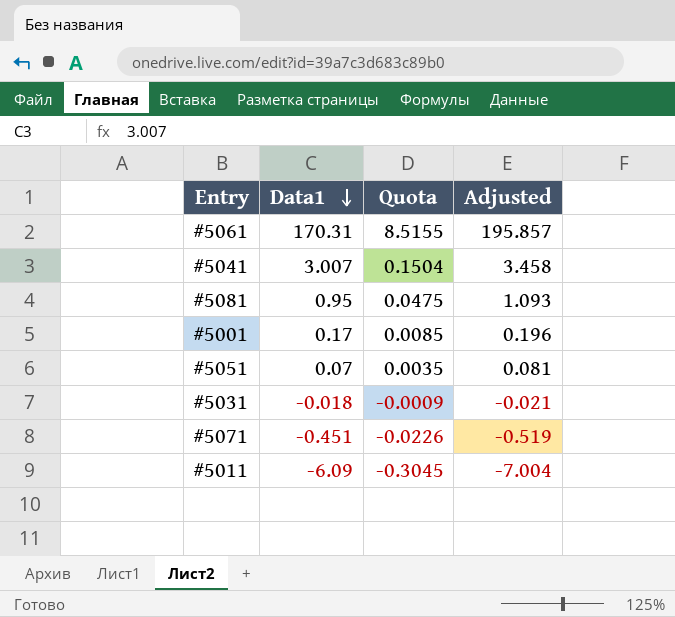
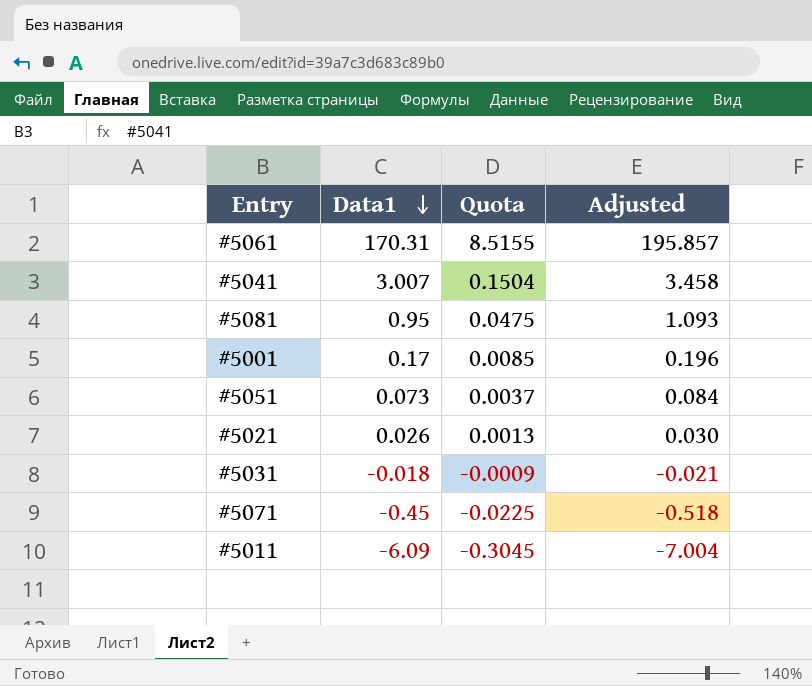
#5051 | Data1: 0.07 -> 0.073
#5051 | Quota: 0.0035 -> 0.0037
#5051 | Adjusted: 0.081 -> 0.084
row #5021: none -> 0.026 | 0.0013 | 0.030
#5071 | Data1: -0.451 -> -0.45
#5071 | Quota: -0.0226 -> -0.0225
#5071 | Adjusted: -0.519 -> -0.518

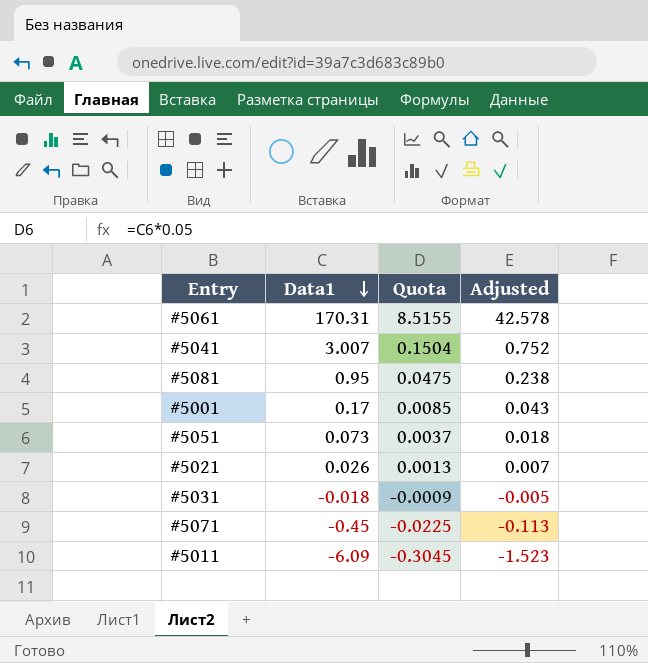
column Adjusted | formula: [Data1] * 1.15 -> [Data1] * 0.25

